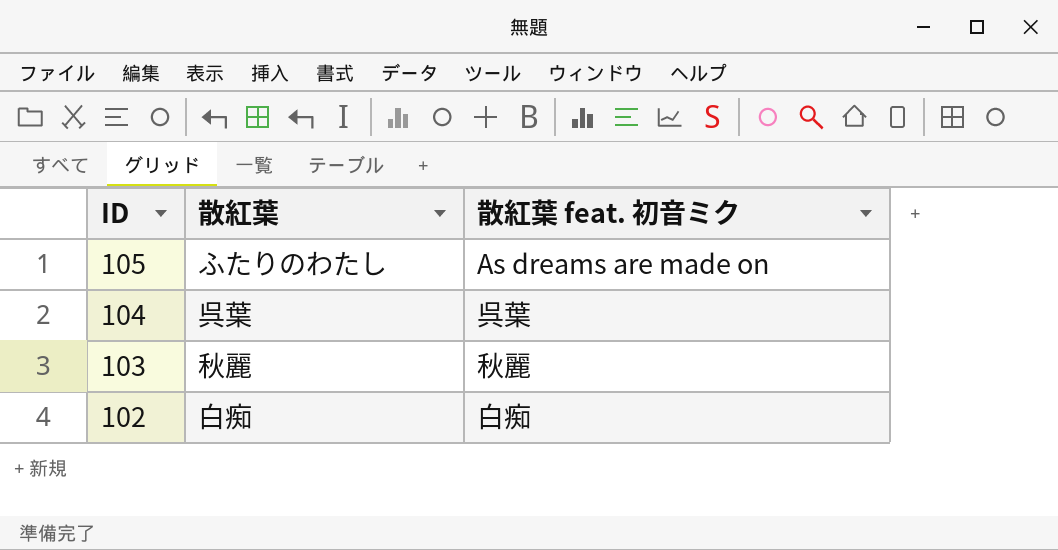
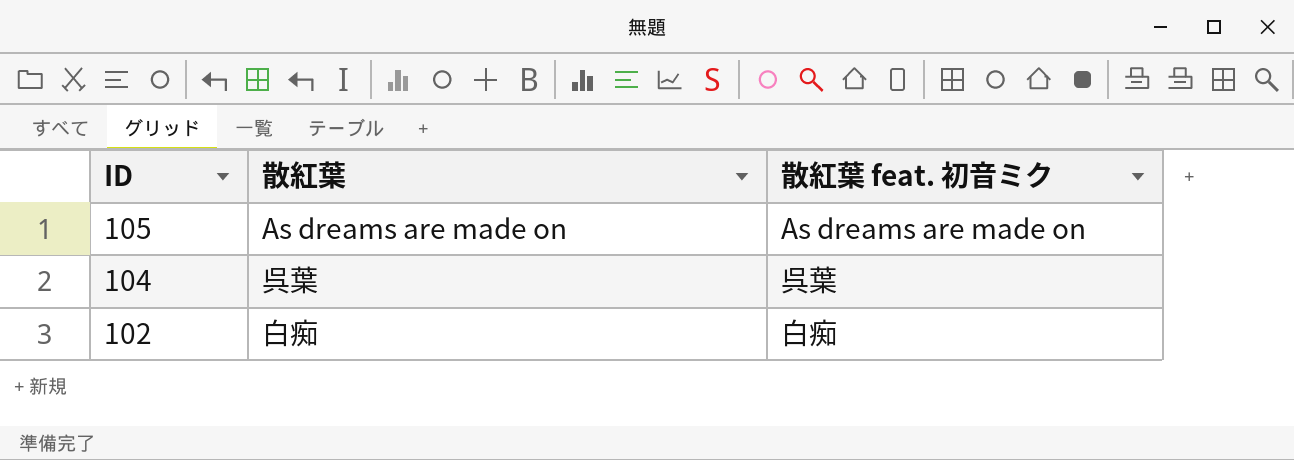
row 103: 秋麗 | 秋麗 -> none
105 | 散紅葉: ふたりのわたし -> As dreams are made on

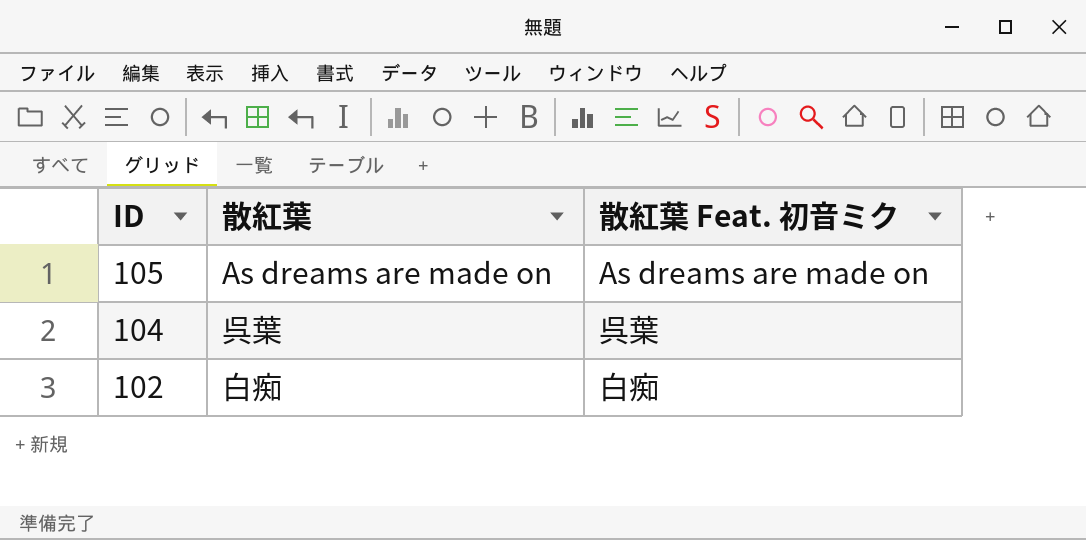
column name: 散紅葉 feat. 初音ミク -> 散紅葉 Feat. 初音ミク

